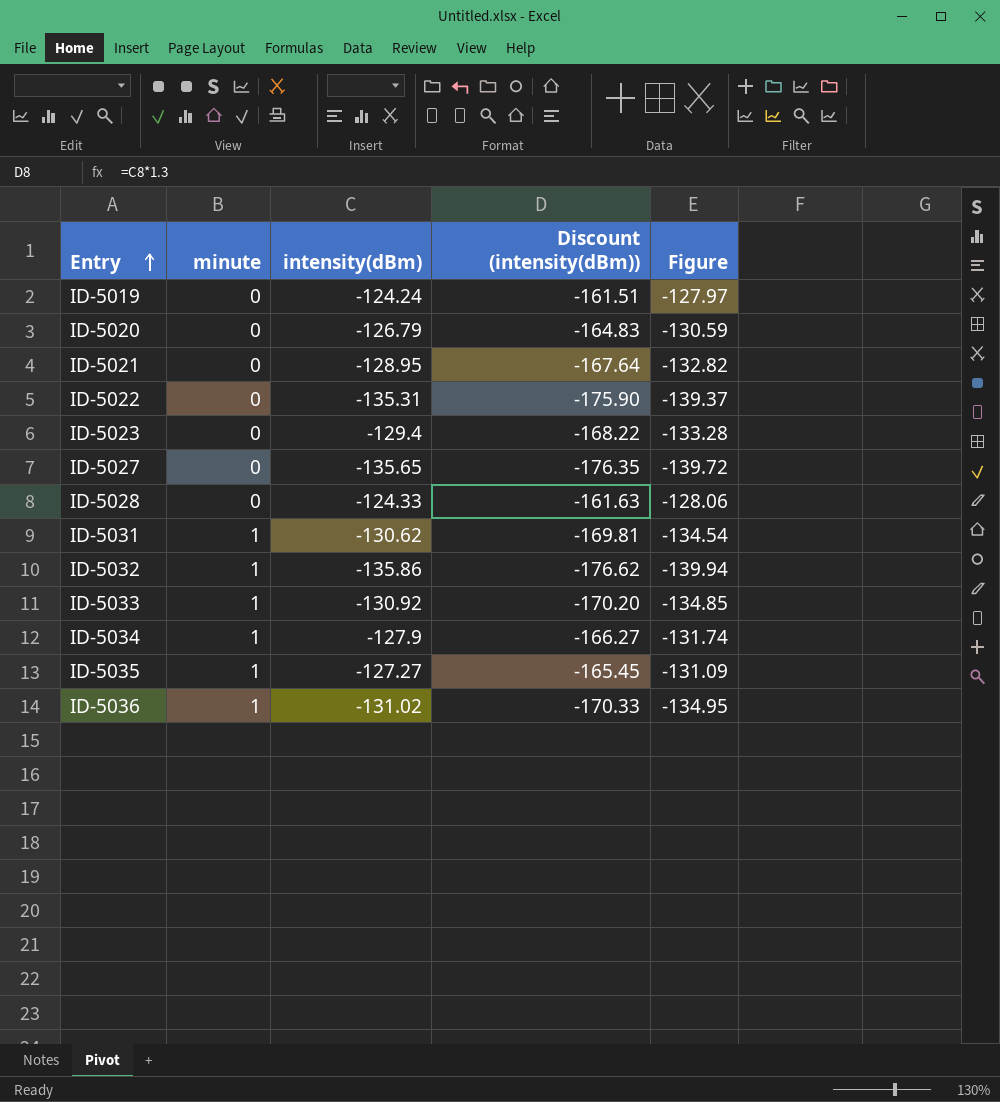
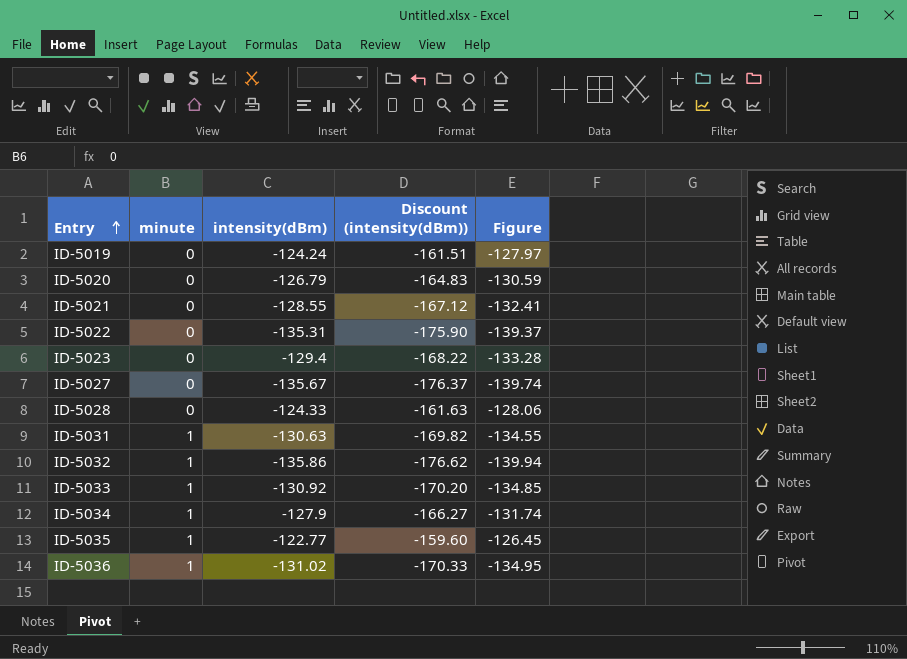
ID-5021 | intensity(dBm): -128.95 -> -128.55
ID-5021 | Discount (intensity(dBm)): -167.64 -> -167.12
ID-5021 | Figure: -132.82 -> -132.41
ID-5027 | intensity(dBm): -135.65 -> -135.67
ID-5027 | Discount (intensity(dBm)): -176.35 -> -176.37
ID-5027 | Figure: -139.72 -> -139.74
ID-5031 | intensity(dBm): -130.62 -> -130.63
ID-5031 | Discount (intensity(dBm)): -169.81 -> -169.82
ID-5031 | Figure: -134.54 -> -134.55
ID-5035 | intensity(dBm): -127.27 -> -122.77
ID-5035 | Discount (intensity(dBm)): -165.45 -> -159.60
ID-5035 | Figure: -131.09 -> -126.45

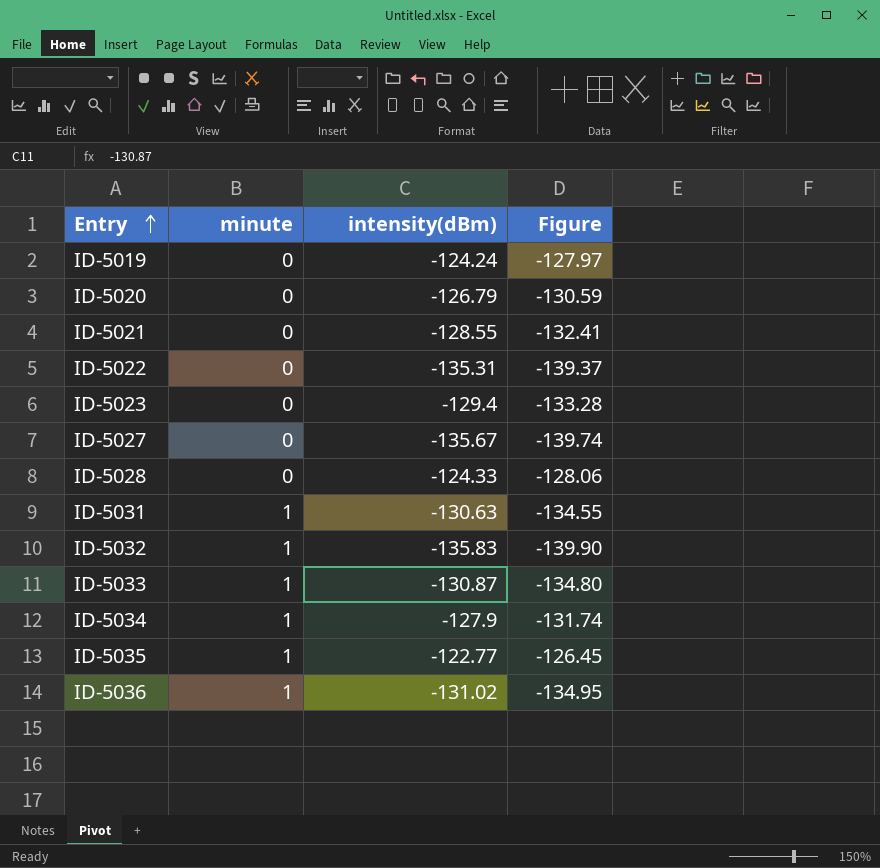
column Discount (intensity(dBm)) | formula: [intensity(dBm)] * 1.3 -> none
ID-5032 | intensity(dBm): -135.86 -> -135.83
ID-5032 | Figure: -139.94 -> -139.90
ID-5033 | intensity(dBm): -130.92 -> -130.87
ID-5033 | Figure: -134.85 -> -134.80

